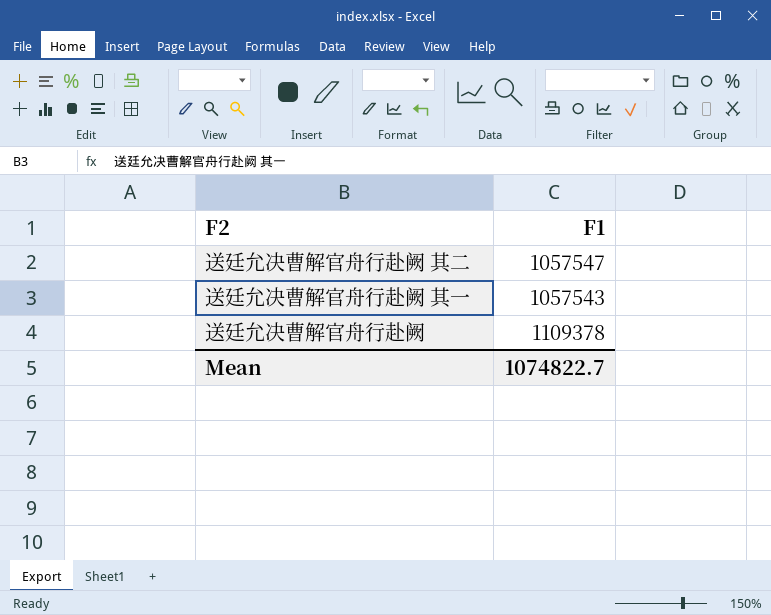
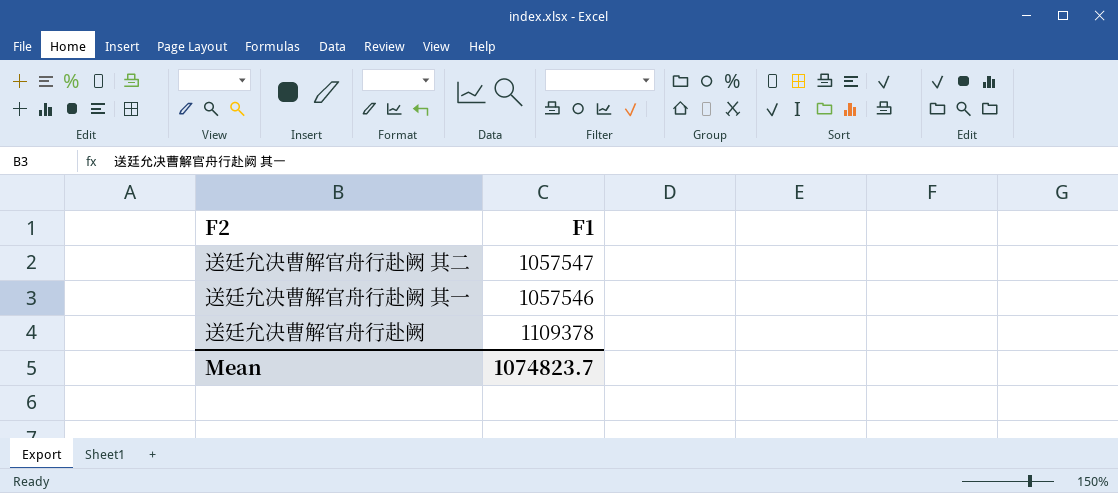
送廷允决曹解官舟行赴阙 其一 | F1: 1057543 -> 1057546
Mean | F1: 1074822.7 -> 1074823.7

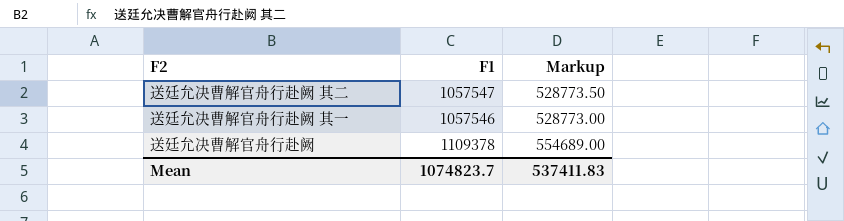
column Markup | formula: none -> [F1] * 0.5

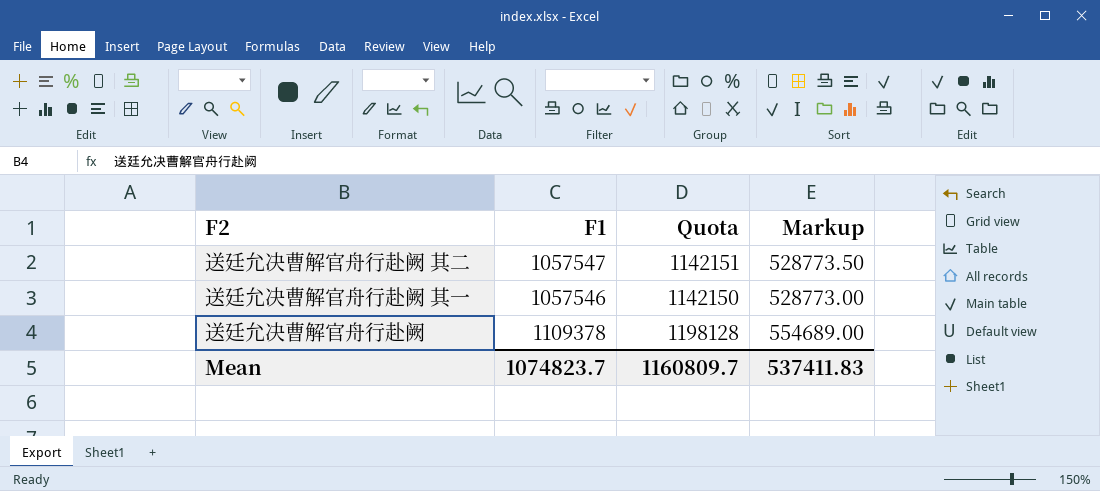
column Quota | formula: none -> [F1] * 1.08

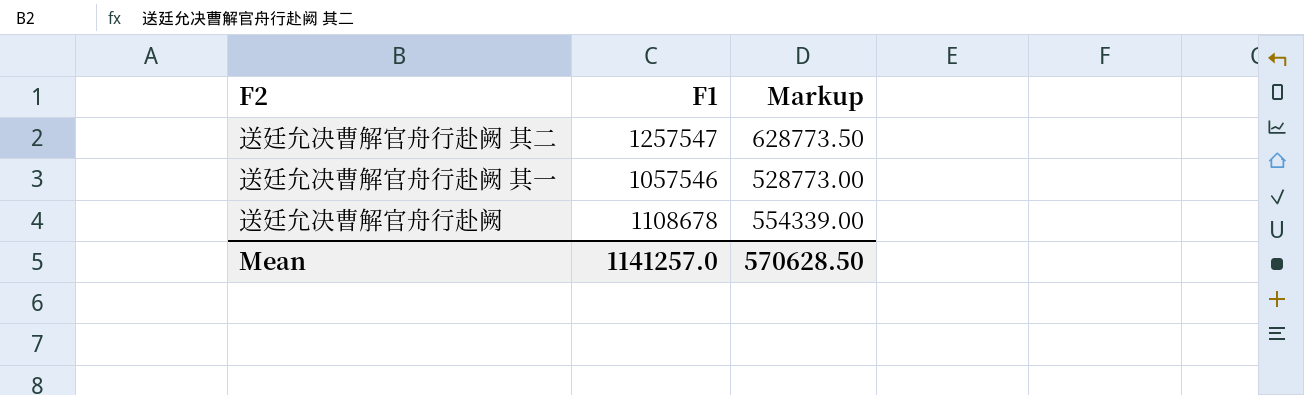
column Quota | formula: [F1] * 1.08 -> none
送廷允决曹解官舟行赴阙 其二 | F1: 1057547 -> 1257547
送廷允决曹解官舟行赴阙 其二 | Markup: 528773.50 -> 628773.50
送廷允决曹解官舟行赴阙 | F1: 1109378 -> 1108678
送廷允决曹解官舟行赴阙 | Markup: 554689.00 -> 554339.00
Mean | F1: 1074823.7 -> 1141257.0
Mean | Markup: 537411.83 -> 570628.50

